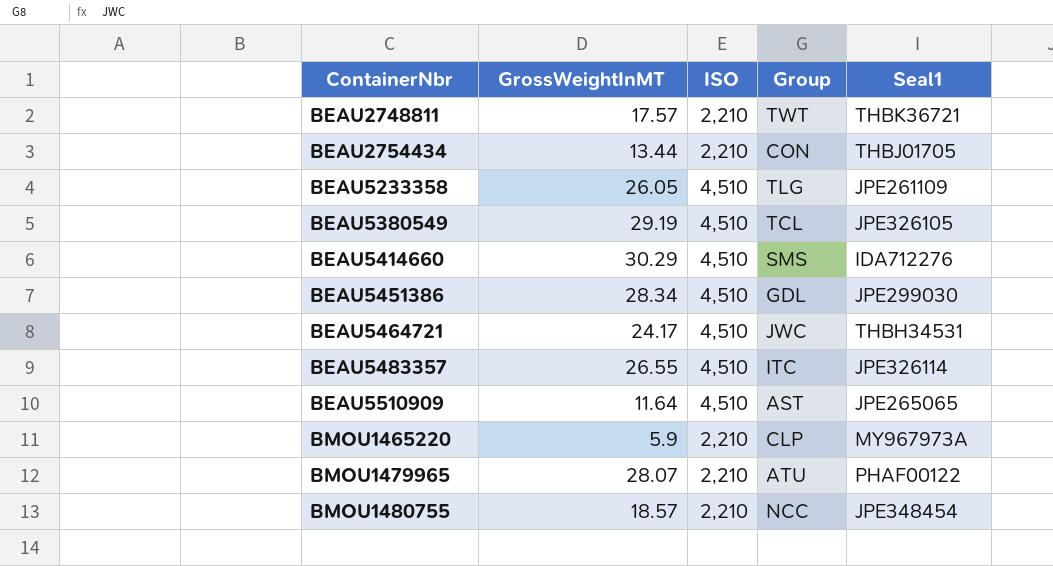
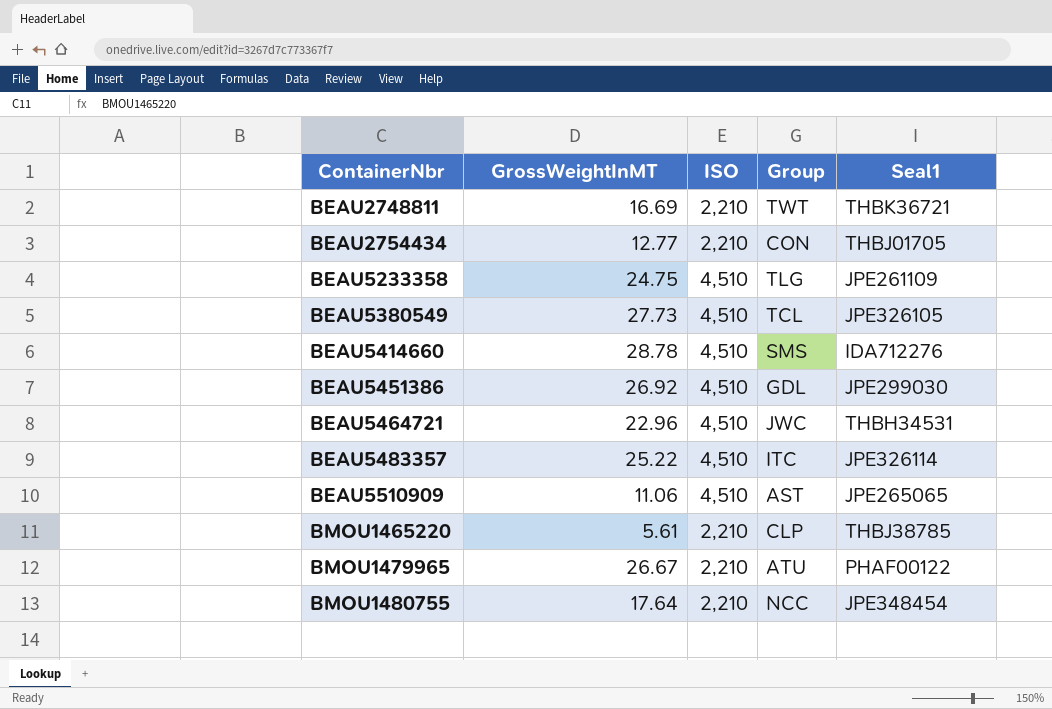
BEAU2748811 | GrossWeightInMT: 17.57 -> 16.69
BEAU2754434 | GrossWeightInMT: 13.44 -> 12.77
BEAU5233358 | GrossWeightInMT: 26.05 -> 24.75
BEAU5380549 | GrossWeightInMT: 29.19 -> 27.73
BEAU5414660 | GrossWeightInMT: 30.29 -> 28.78
BEAU5451386 | GrossWeightInMT: 28.34 -> 26.92
BEAU5464721 | GrossWeightInMT: 24.17 -> 22.96
BEAU5483357 | GrossWeightInMT: 26.55 -> 25.22
BEAU5510909 | GrossWeightInMT: 11.64 -> 11.06
BMOU1465220 | GrossWeightInMT: 5.9 -> 5.61
BMOU1465220 | Seal1: MY967973A -> THBJ38785
BMOU1479965 | GrossWeightInMT: 28.07 -> 26.67
BMOU1480755 | GrossWeightInMT: 18.57 -> 17.64

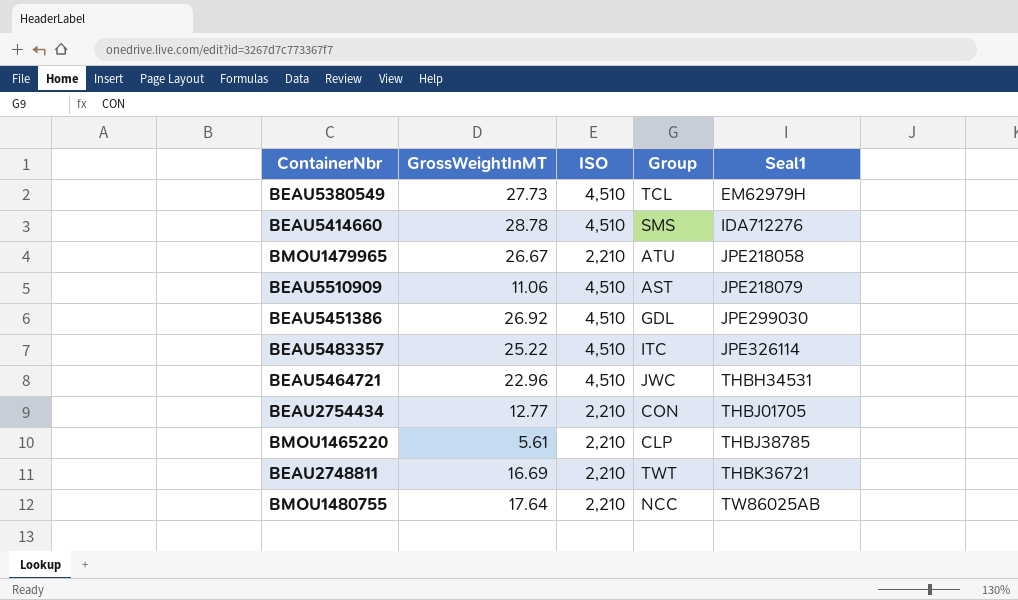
row order: ContainerNbr ascending -> Seal1 ascending
row BEAU5233358: 24.75 | 4,510 | TLG | JPE261109 -> none
BEAU5380549 | Seal1: JPE326105 -> EM62979H
BMOU1479965 | Seal1: PHAF00122 -> JPE218058
BEAU5510909 | Seal1: JPE265065 -> JPE218079
BMOU1480755 | Seal1: JPE348454 -> TW86025AB

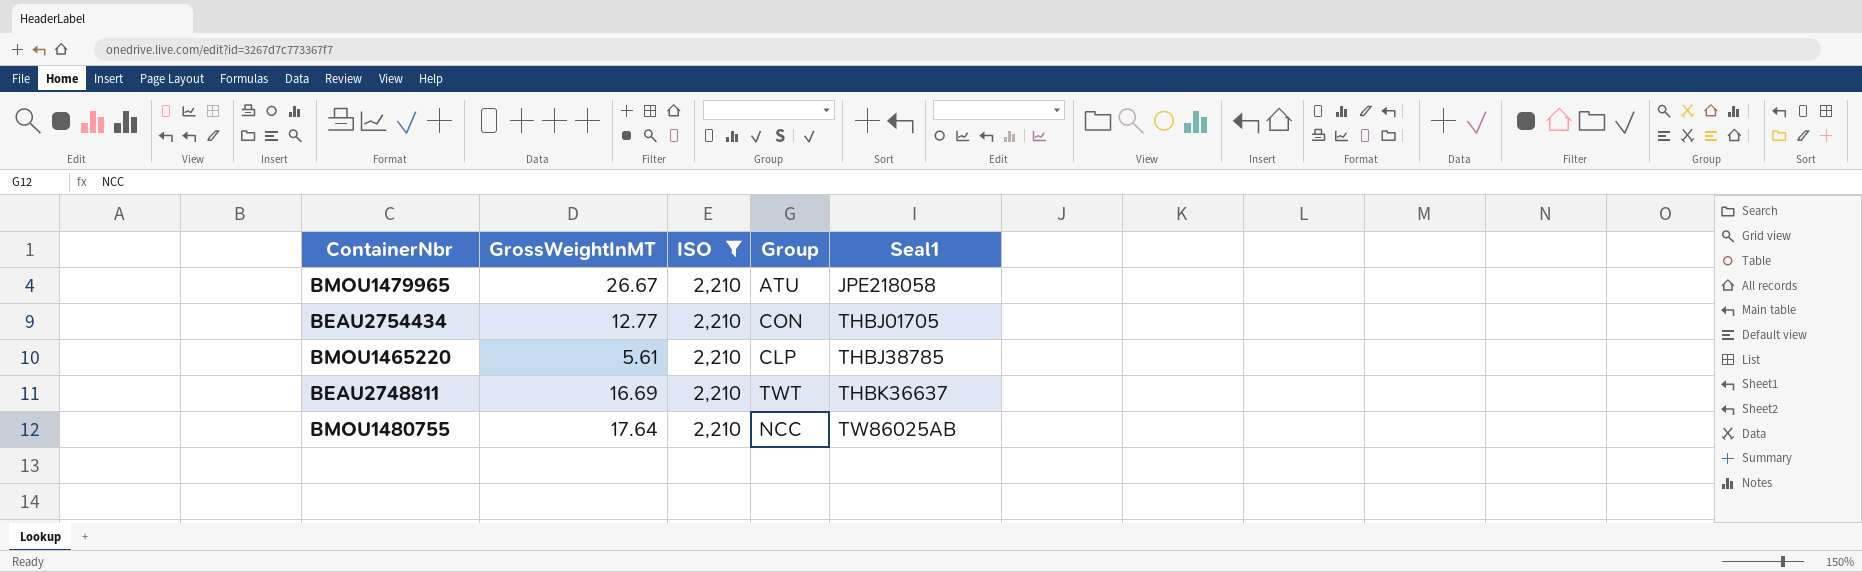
filter: none -> ISO = 2,210
BEAU2748811 | Seal1: THBK36721 -> THBK36637

